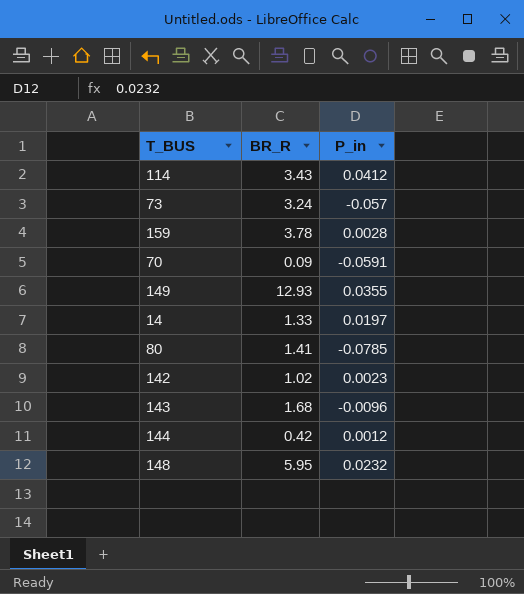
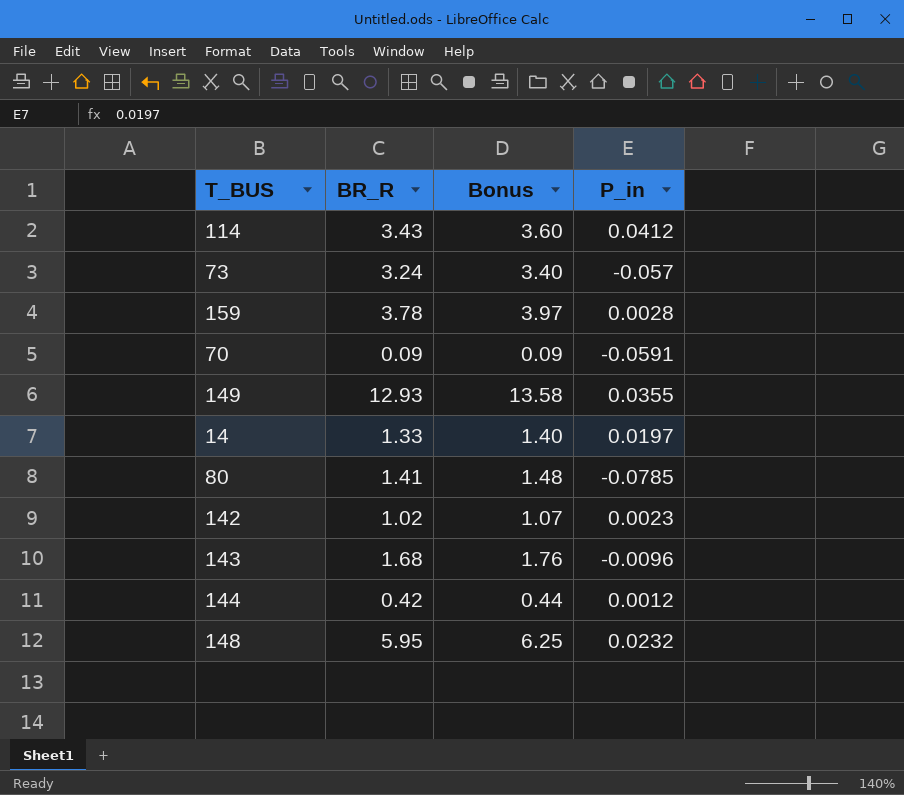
column Bonus | formula: none -> [BR_R] * 1.05

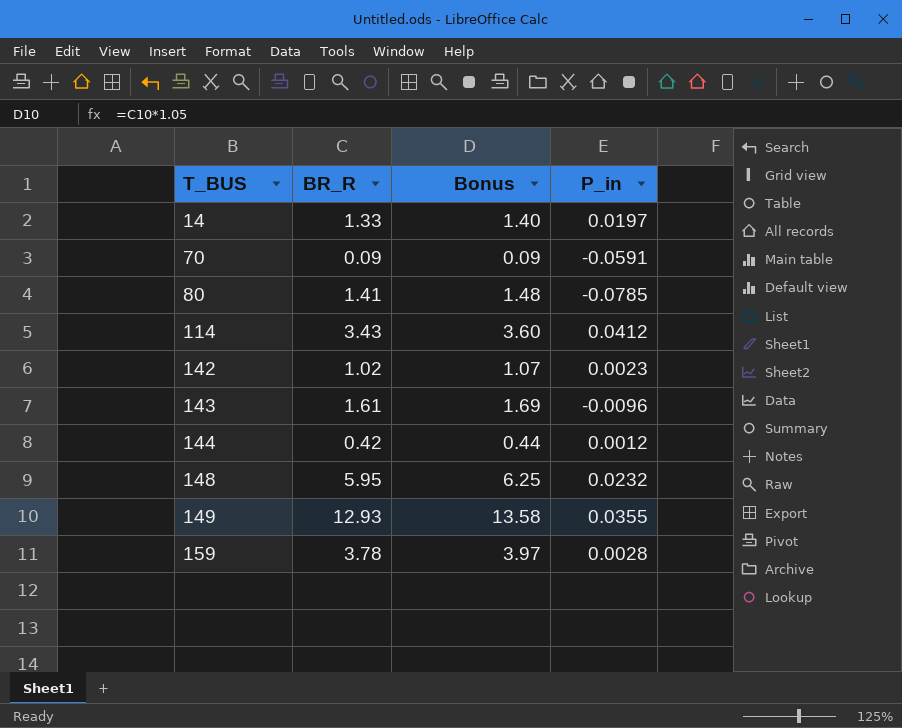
row order: none -> T_BUS ascending
row 73: 3.24 | 3.40 | -0.057 -> none
143 | BR_R: 1.68 -> 1.61
143 | Bonus: 1.76 -> 1.69

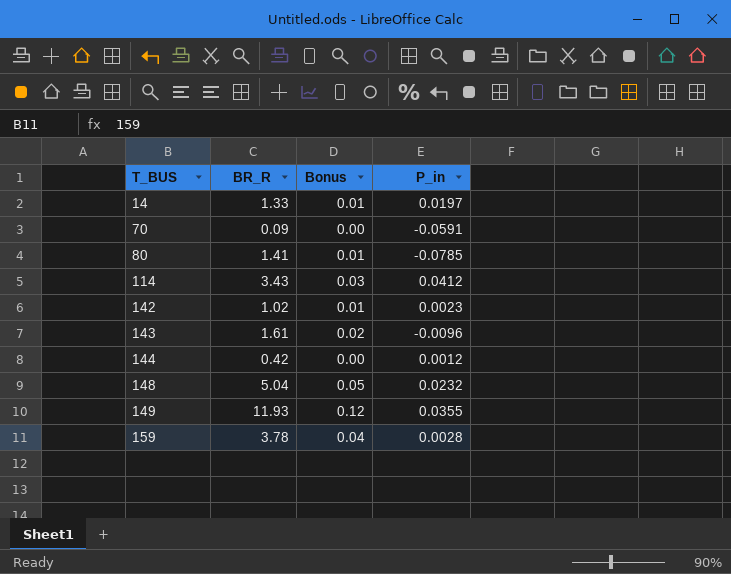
column Bonus | formula: [BR_R] * 1.05 -> [BR_R] * 0.01
148 | BR_R: 5.95 -> 5.04
149 | BR_R: 12.93 -> 11.93

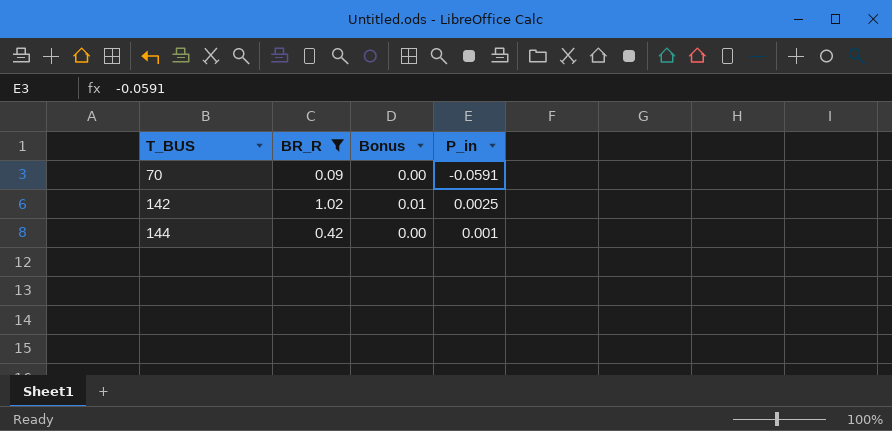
filter: none -> BR_R <= 1.02
142 | P_in: 0.0023 -> 0.0025
144 | P_in: 0.0012 -> 0.001

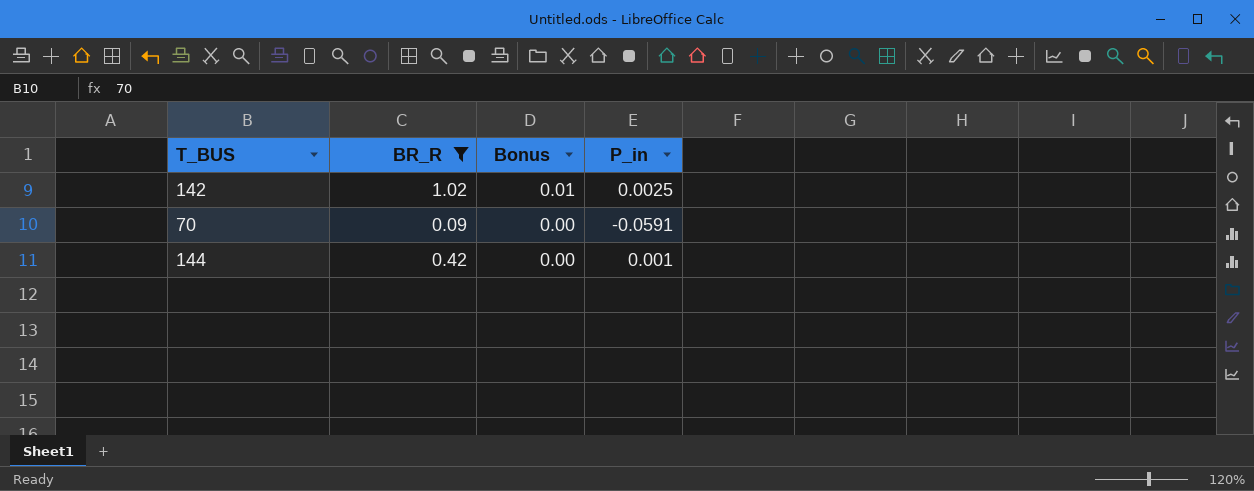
row order: T_BUS ascending -> Bonus descending

